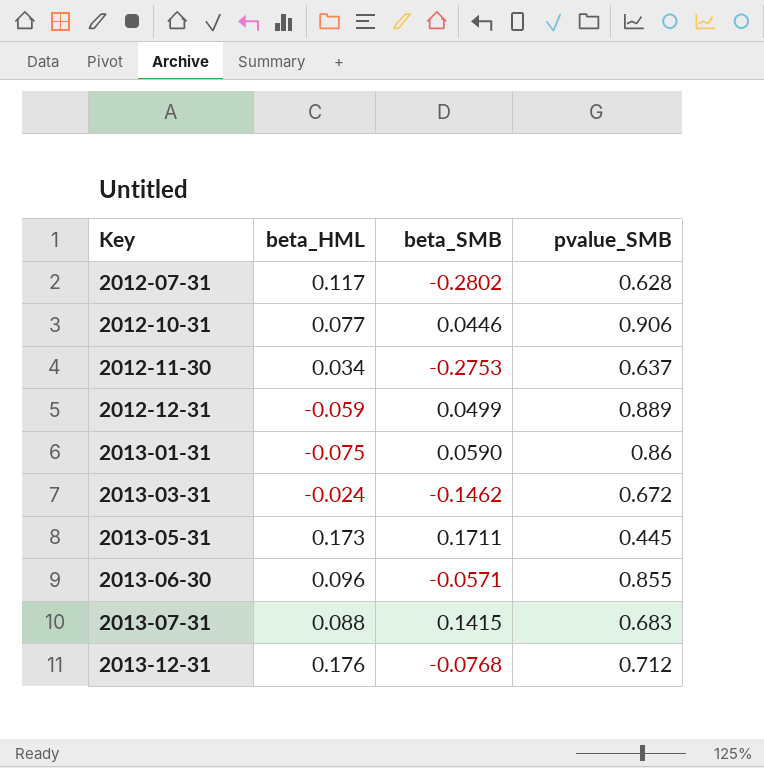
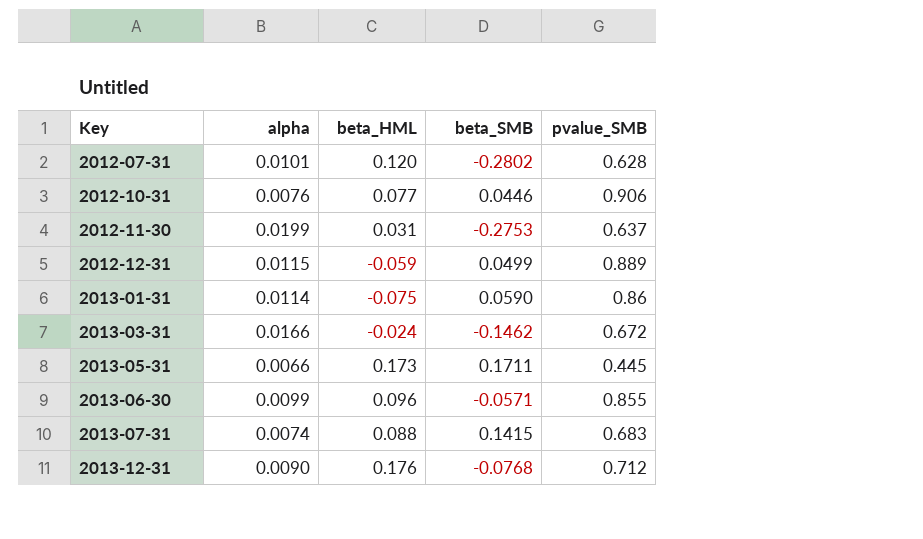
column alpha | position: none -> 2
2012-07-31 | beta_HML: 0.117 -> 0.120
2012-11-30 | beta_HML: 0.034 -> 0.031

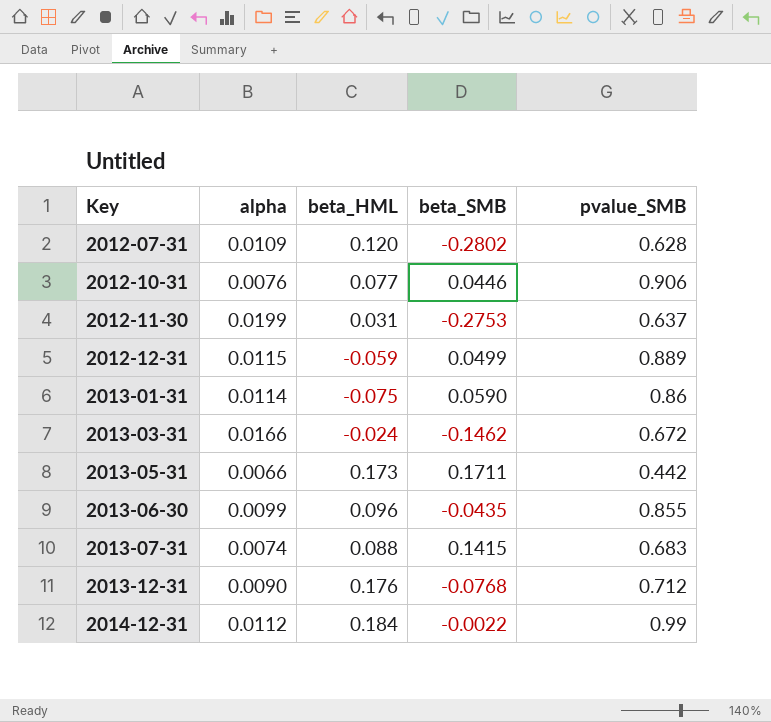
2012-07-31 | alpha: 0.0101 -> 0.0109
2013-05-31 | pvalue_SMB: 0.445 -> 0.442
2013-06-30 | beta_SMB: -0.0571 -> -0.0435
row 2014-12-31: none -> 0.0112 | 0.184 | -0.0022 | 0.99

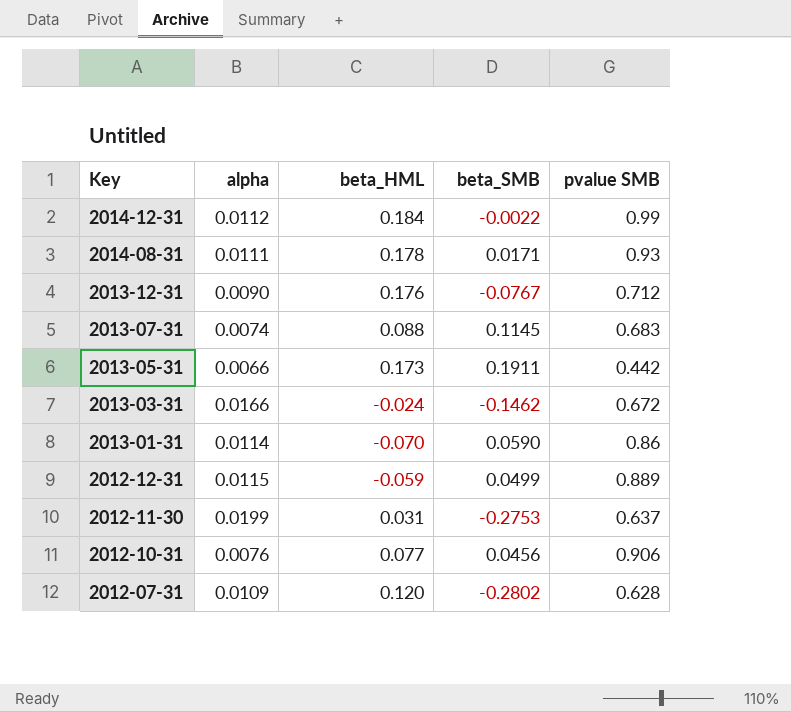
row order: Key ascending -> Key descending
column name: pvalue_SMB -> pvalue SMB
row 2013-06-30: 0.0099 | 0.096 | -0.0435 | 0.855 -> none
row 2014-08-31: none -> 0.0111 | 0.178 | 0.0171 | 0.93
2013-12-31 | beta_SMB: -0.0768 -> -0.0767
2013-07-31 | beta_SMB: 0.1415 -> 0.1145
2013-05-31 | beta_SMB: 0.1711 -> 0.1911
2013-01-31 | beta_HML: -0.075 -> -0.070
2012-10-31 | beta_SMB: 0.0446 -> 0.0456

